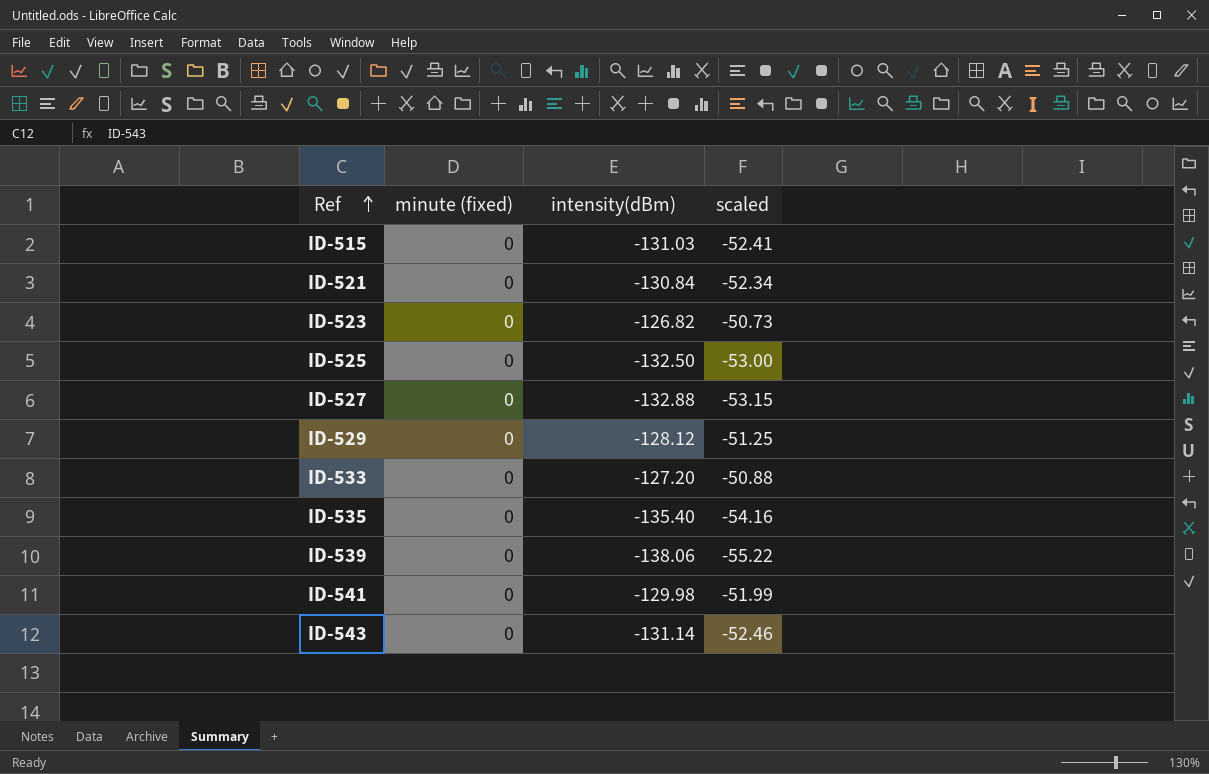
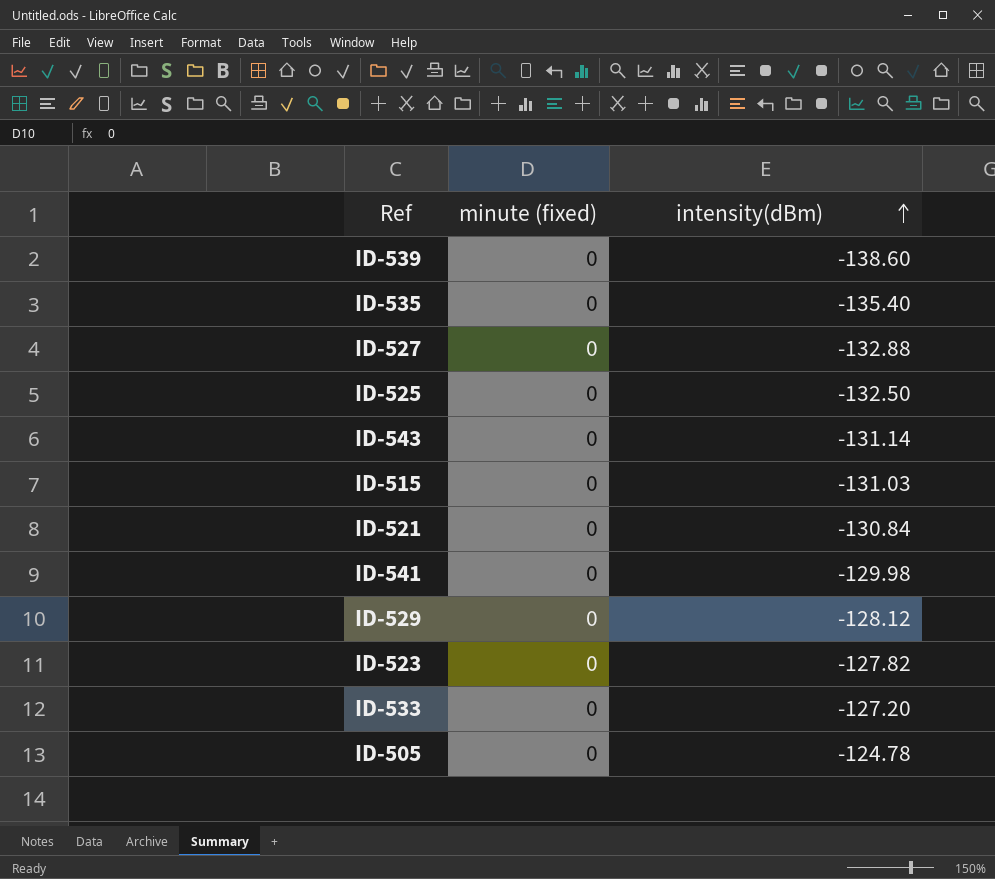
row order: Ref ascending -> intensity(dBm) ascending
column scaled | formula: [intensity(dBm)] * 0.4 -> none
ID-539 | intensity(dBm): -138.06 -> -138.60
ID-523 | intensity(dBm): -126.82 -> -127.82
row ID-505: none -> 0 | -124.78

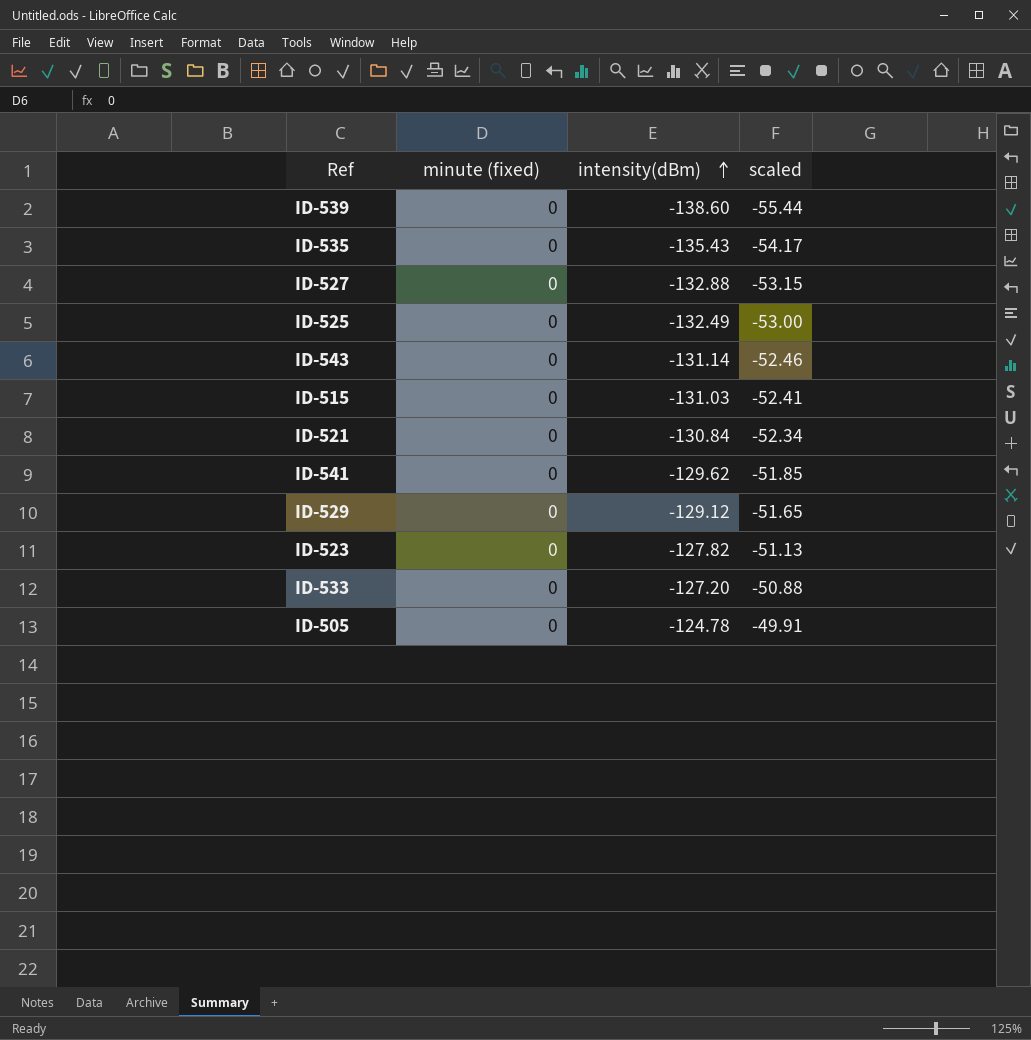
column scaled | formula: none -> [intensity(dBm)] * 0.4
ID-535 | intensity(dBm): -135.40 -> -135.43
ID-525 | intensity(dBm): -132.50 -> -132.49
ID-541 | intensity(dBm): -129.98 -> -129.62
ID-529 | intensity(dBm): -128.12 -> -129.12

